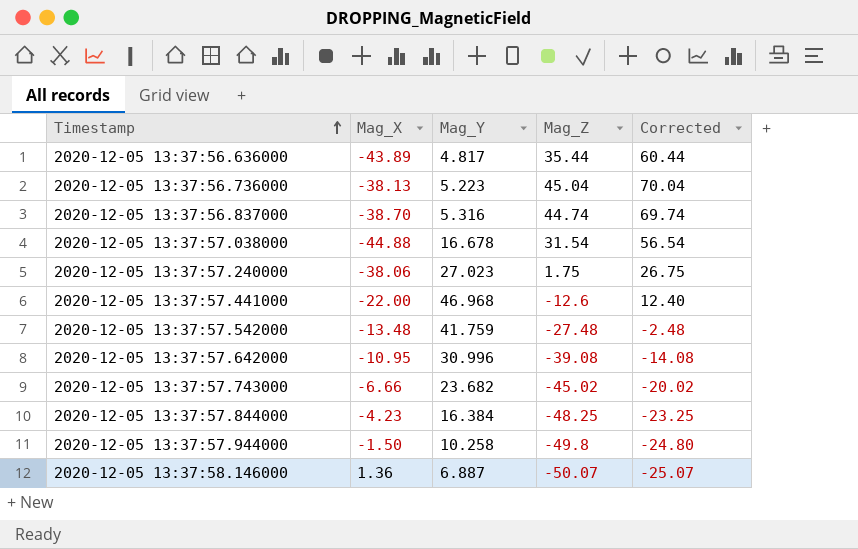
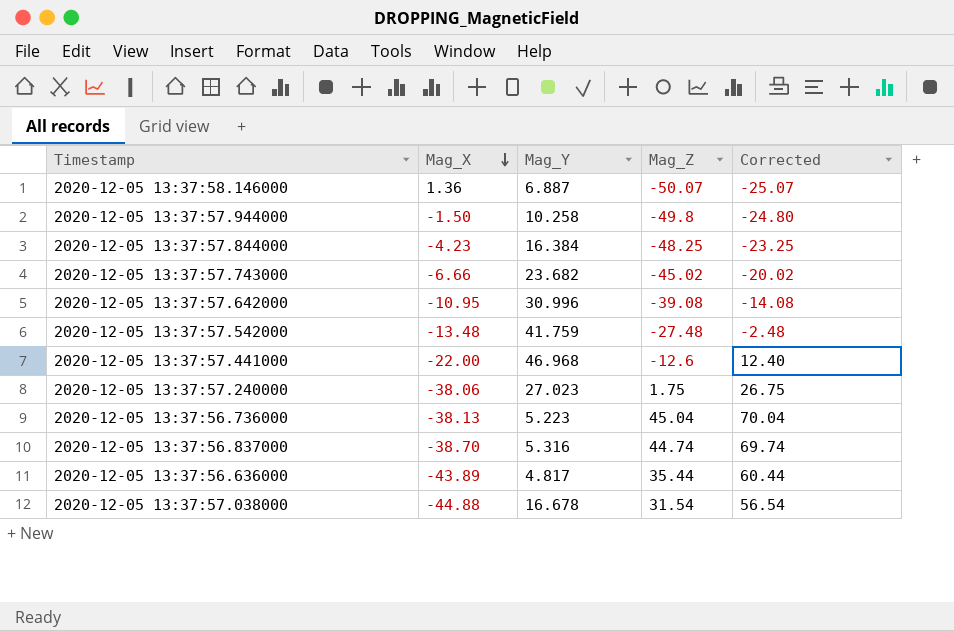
row order: Timestamp ascending -> Mag_X descending

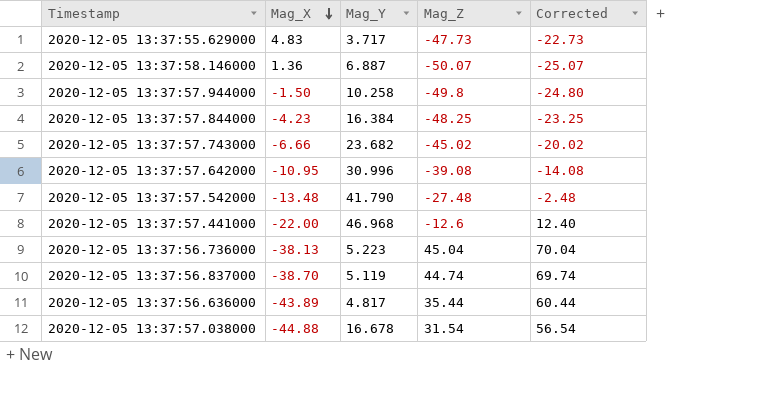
row 2020-12-05 13:37:57.240000: -38.06 | 27.023 | 1.75 | 26.75 -> none
row 2020-12-05 13:37:55.629000: none -> 4.83 | 3.717 | -47.73 | -22.73
2020-12-05 13:37:57.542000 | Mag_Y: 41.759 -> 41.790
2020-12-05 13:37:56.837000 | Mag_Y: 5.316 -> 5.119

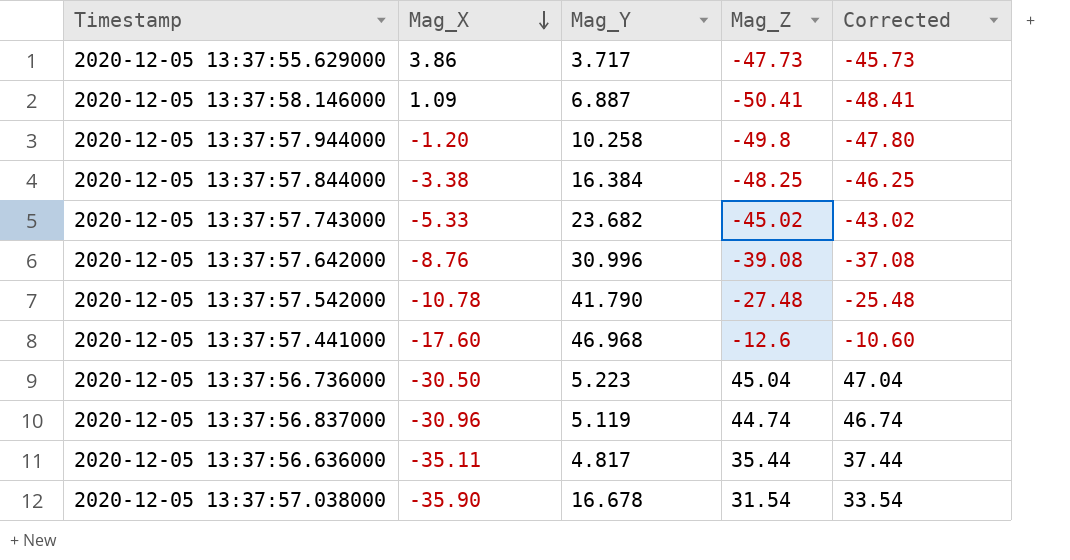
column Corrected | formula: [Mag_Z] + 25 -> [Mag_Z] + 2
2020-12-05 13:37:55.629000 | Mag_X: 4.83 -> 3.86
2020-12-05 13:37:58.146000 | Mag_X: 1.36 -> 1.09
2020-12-05 13:37:58.146000 | Mag_Z: -50.07 -> -50.41
2020-12-05 13:37:57.944000 | Mag_X: -1.50 -> -1.20
2020-12-05 13:37:57.844000 | Mag_X: -4.23 -> -3.38
2020-12-05 13:37:57.743000 | Mag_X: -6.66 -> -5.33
2020-12-05 13:37:57.642000 | Mag_X: -10.95 -> -8.76
2020-12-05 13:37:57.542000 | Mag_X: -13.48 -> -10.78
2020-12-05 13:37:57.441000 | Mag_X: -22.00 -> -17.60
2020-12-05 13:37:56.736000 | Mag_X: -38.13 -> -30.50
2020-12-05 13:37:56.837000 | Mag_X: -38.70 -> -30.96
2020-12-05 13:37:56.636000 | Mag_X: -43.89 -> -35.11
2020-12-05 13:37:57.038000 | Mag_X: -44.88 -> -35.90

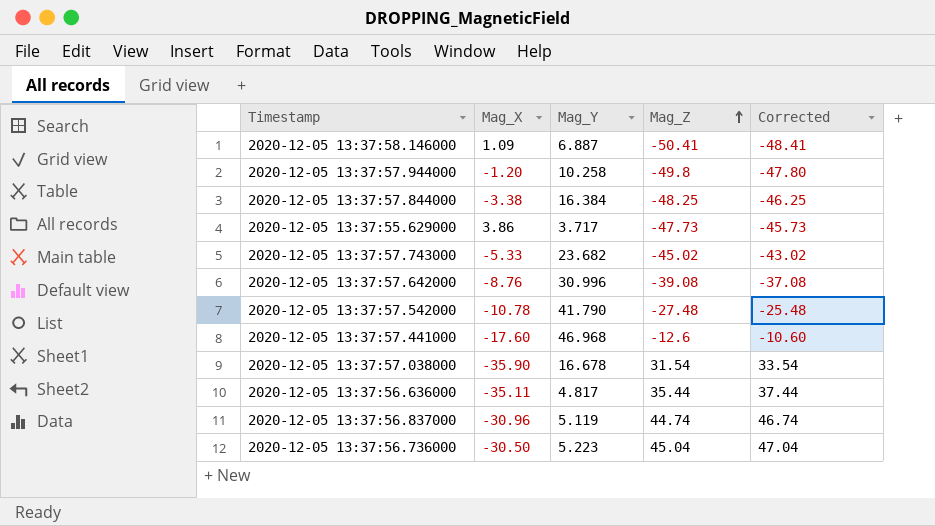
row order: Mag_X descending -> Mag_Z ascending

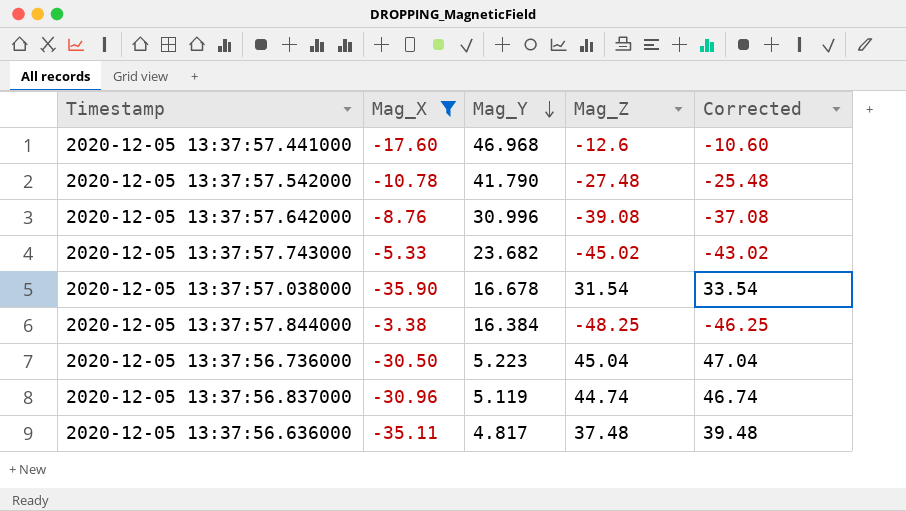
filter: none -> Mag_X <= -3.38
row order: Mag_Z ascending -> Mag_Y descending
2020-12-05 13:37:56.636000 | Mag_Z: 35.44 -> 37.48
2020-12-05 13:37:56.636000 | Corrected: 37.44 -> 39.48

